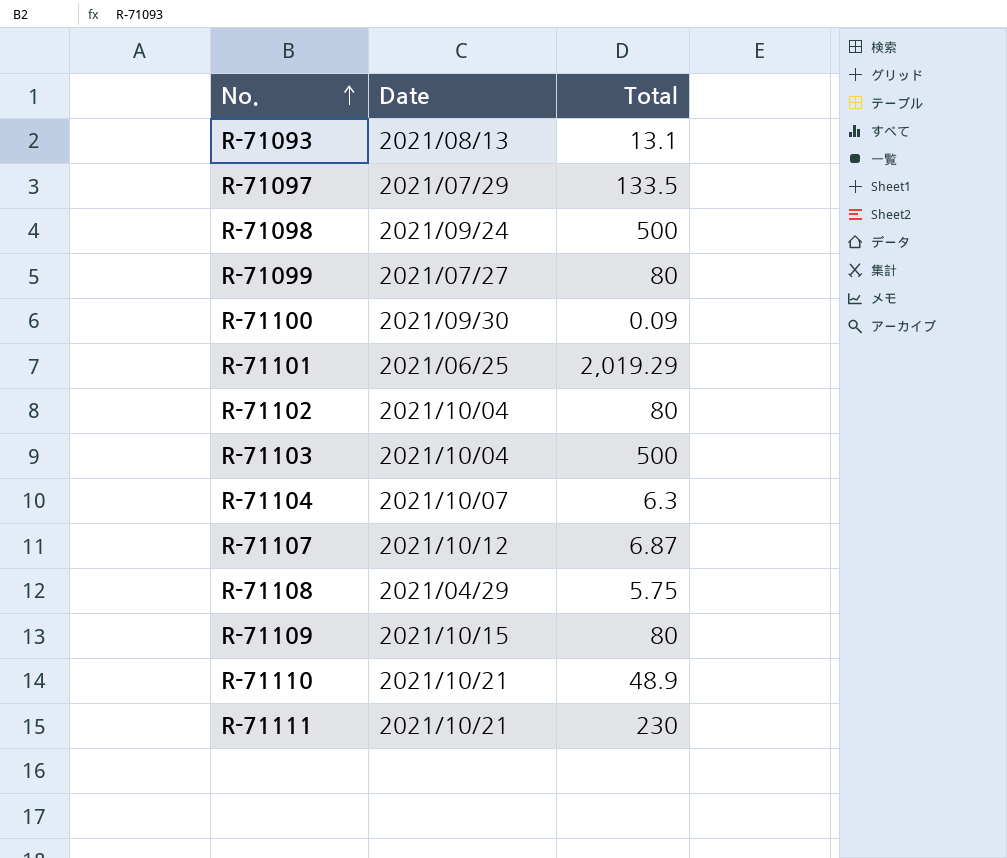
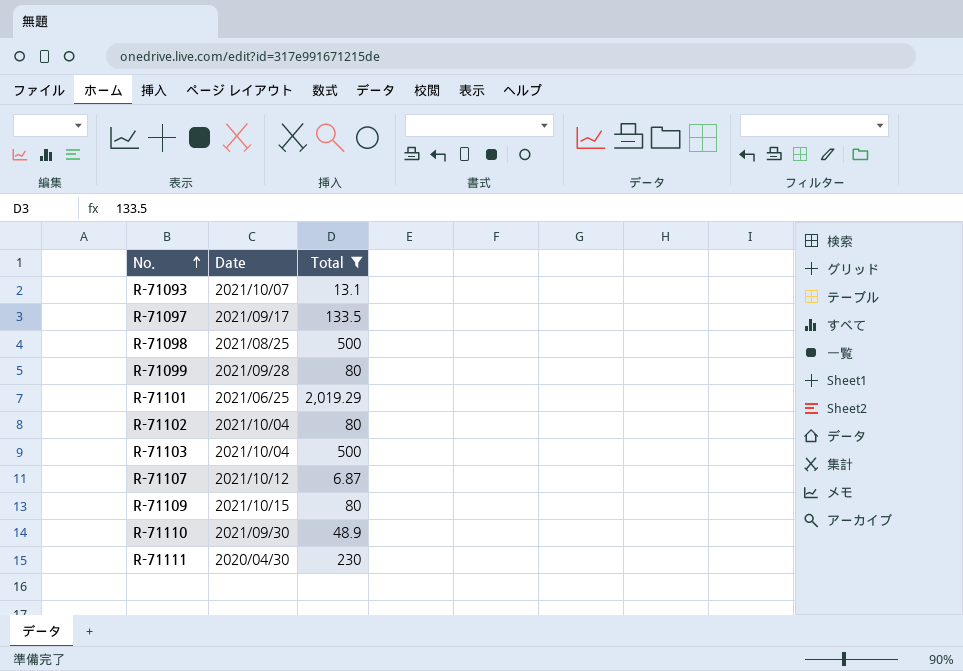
filter: none -> Total >= 6.87
R-71093 | Date: 2021/08/13 -> 2021/10/07
R-71097 | Date: 2021/07/29 -> 2021/09/17
R-71098 | Date: 2021/09/24 -> 2021/08/25
R-71099 | Date: 2021/07/27 -> 2021/09/28
R-71110 | Date: 2021/10/21 -> 2021/09/30
R-71111 | Date: 2021/10/21 -> 2020/04/30

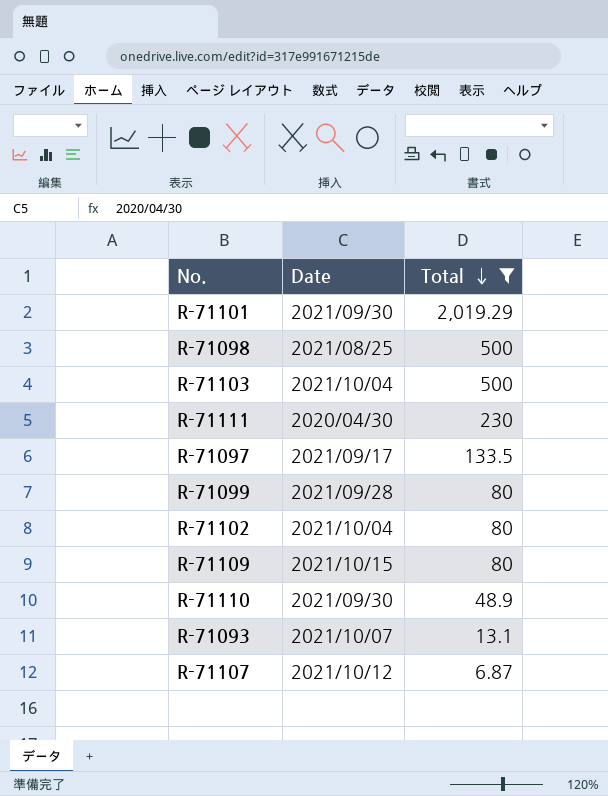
row order: No. ascending -> Total descending
R-71101 | Date: 2021/06/25 -> 2021/09/30

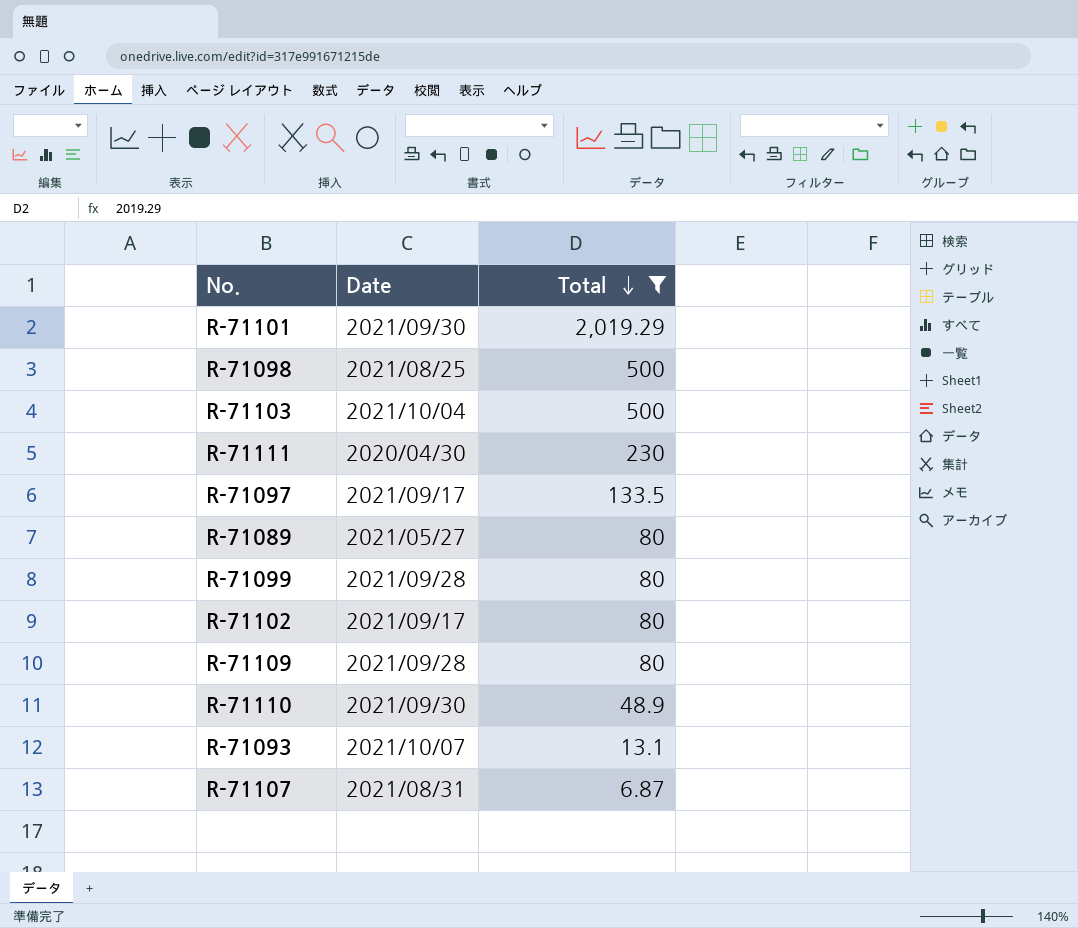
row R-71089: none -> 2021/05/27 | 80
R-71102 | Date: 2021/10/04 -> 2021/09/17
R-71109 | Date: 2021/10/15 -> 2021/09/28
R-71107 | Date: 2021/10/12 -> 2021/08/31

